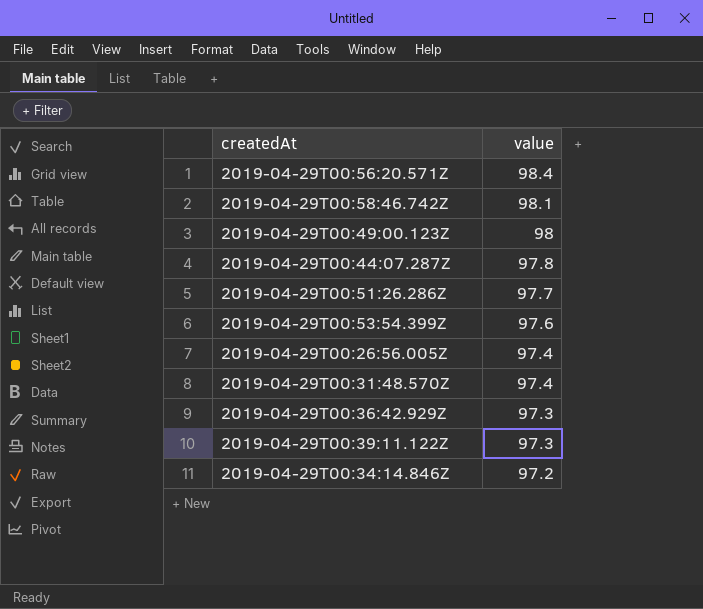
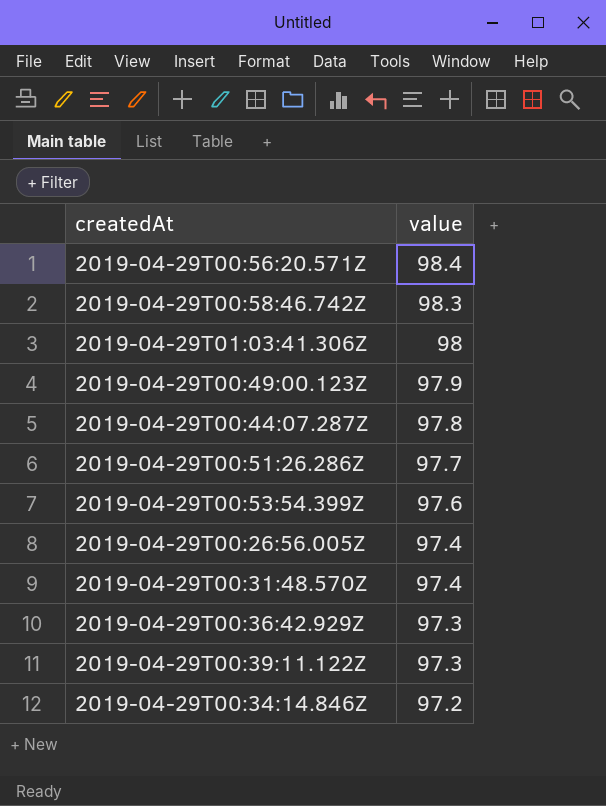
2019-04-29T00:58:46.742Z | value: 98.1 -> 98.3
row 2019-04-29T01:03:41.306Z: none -> 98
2019-04-29T00:49:00.123Z | value: 98 -> 97.9

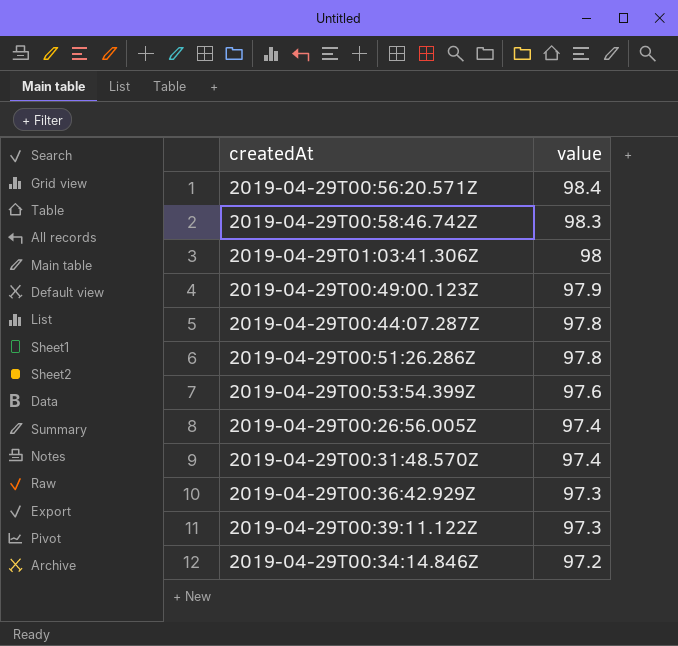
2019-04-29T00:51:26.286Z | value: 97.7 -> 97.8

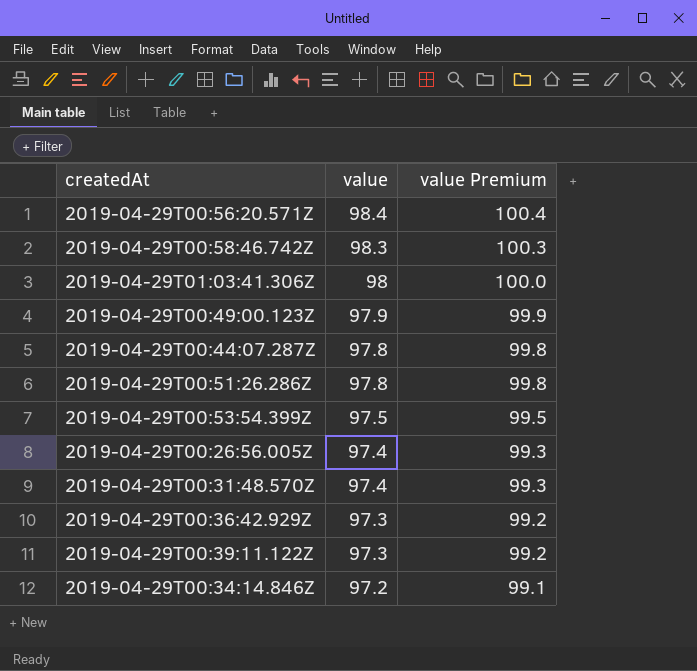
column value Premium | formula: none -> [value] * 1.02
2019-04-29T00:53:54.399Z | value: 97.6 -> 97.5

